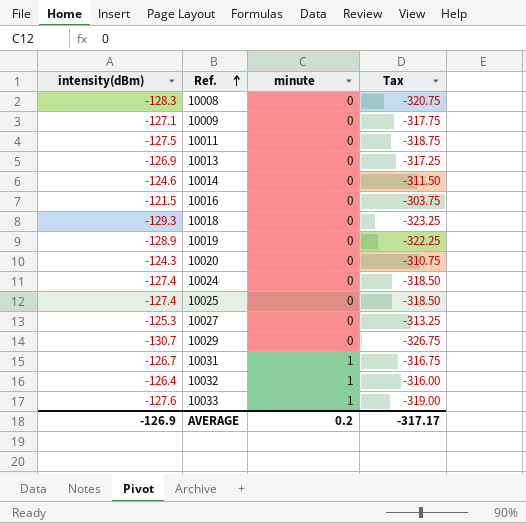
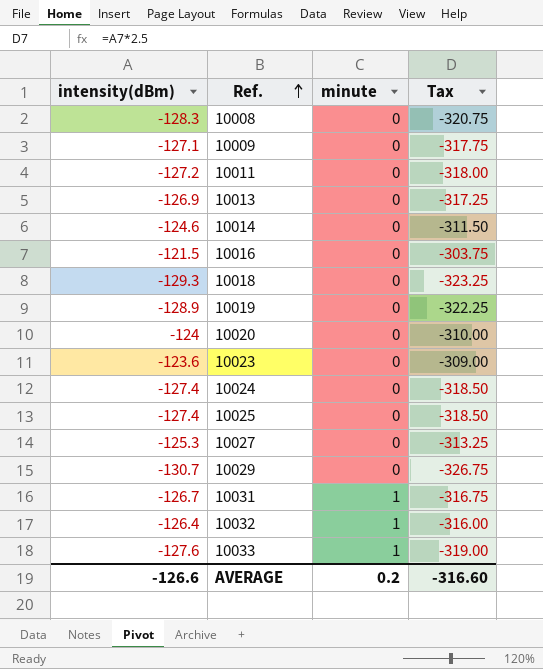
10011 | intensity(dBm): -127.5 -> -127.2
10011 | Tax: -318.75 -> -318.00
10020 | intensity(dBm): -124.3 -> -124
10020 | Tax: -310.75 -> -310.00
row 10023: none -> -123.6 | 0 | -309.00
AVERAGE | intensity(dBm): -126.9 -> -126.6
AVERAGE | Tax: -317.17 -> -316.60

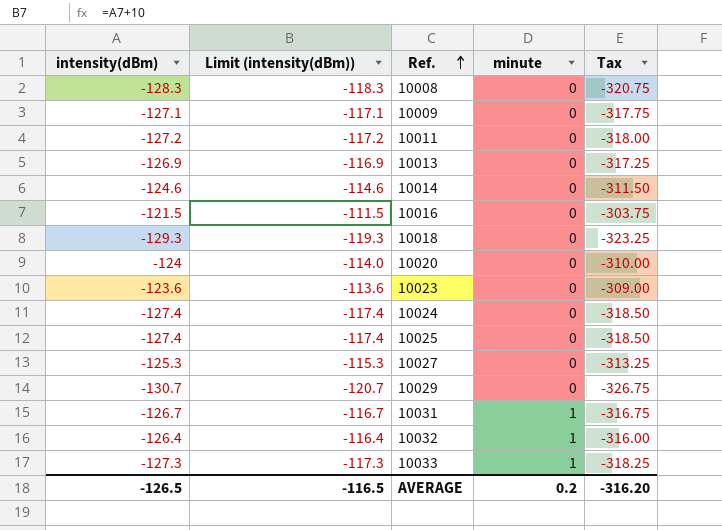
column Limit (intensity(dBm)) | formula: none -> [intensity(dBm)] + 10
row 10019: -128.9 | 0 | -322.25 -> none
10033 | intensity(dBm): -127.6 -> -127.3
10033 | Tax: -319.00 -> -318.25
AVERAGE | intensity(dBm): -126.6 -> -126.5
AVERAGE | Tax: -316.60 -> -316.20

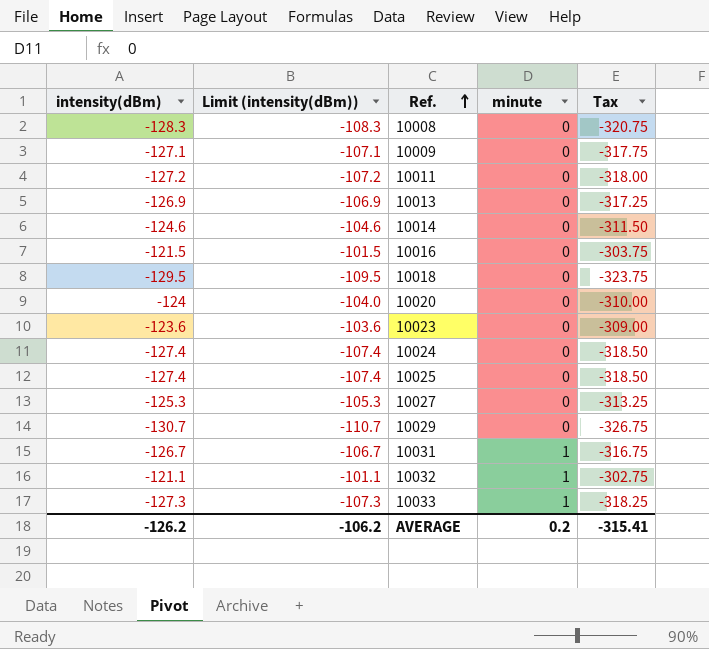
column Limit (intensity(dBm)) | formula: [intensity(dBm)] + 10 -> [intensity(dBm)] + 20
10018 | intensity(dBm): -129.3 -> -129.5
10018 | Tax: -323.25 -> -323.75
10032 | intensity(dBm): -126.4 -> -121.1
10032 | Tax: -316.00 -> -302.75
AVERAGE | intensity(dBm): -126.5 -> -126.2
AVERAGE | Limit (intensity(dBm)): -116.5 -> -106.2
AVERAGE | Tax: -316.20 -> -315.41

